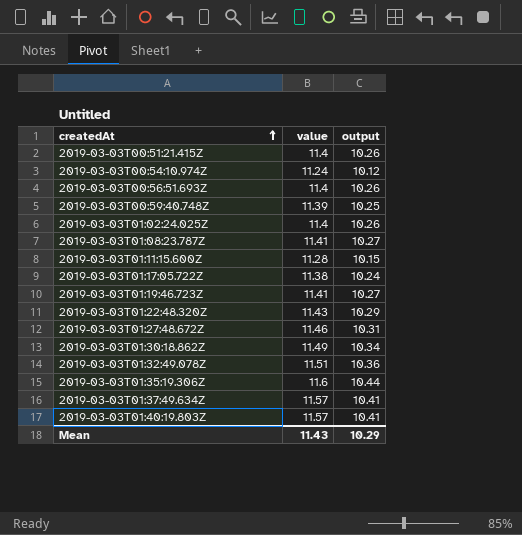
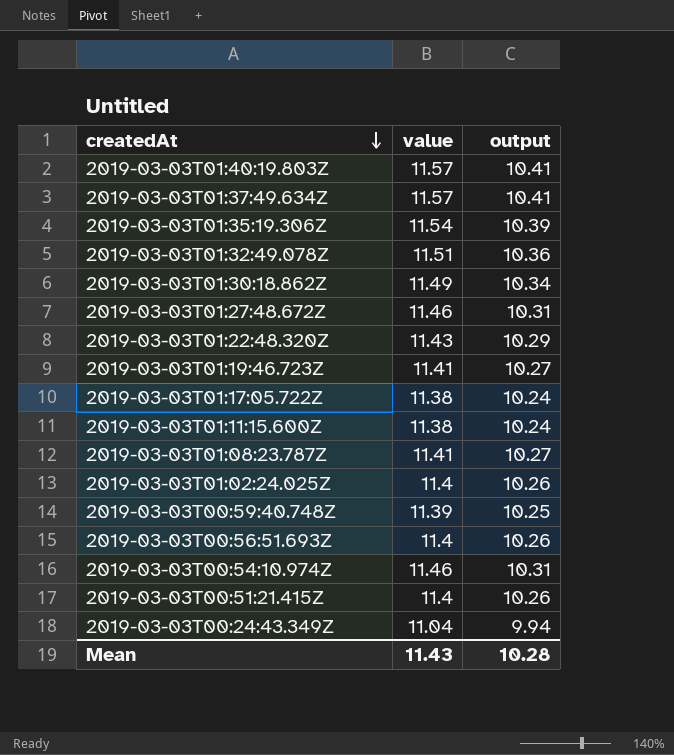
row order: createdAt ascending -> createdAt descending
2019-03-03T01:35:19.306Z | value: 11.6 -> 11.54
2019-03-03T01:35:19.306Z | output: 10.44 -> 10.39
2019-03-03T01:11:15.600Z | value: 11.28 -> 11.38
2019-03-03T01:11:15.600Z | output: 10.15 -> 10.24
2019-03-03T00:54:10.974Z | value: 11.24 -> 11.46
2019-03-03T00:54:10.974Z | output: 10.12 -> 10.31
row 2019-03-03T00:24:43.349Z: none -> 11.04 | 9.94
Mean | output: 10.29 -> 10.28

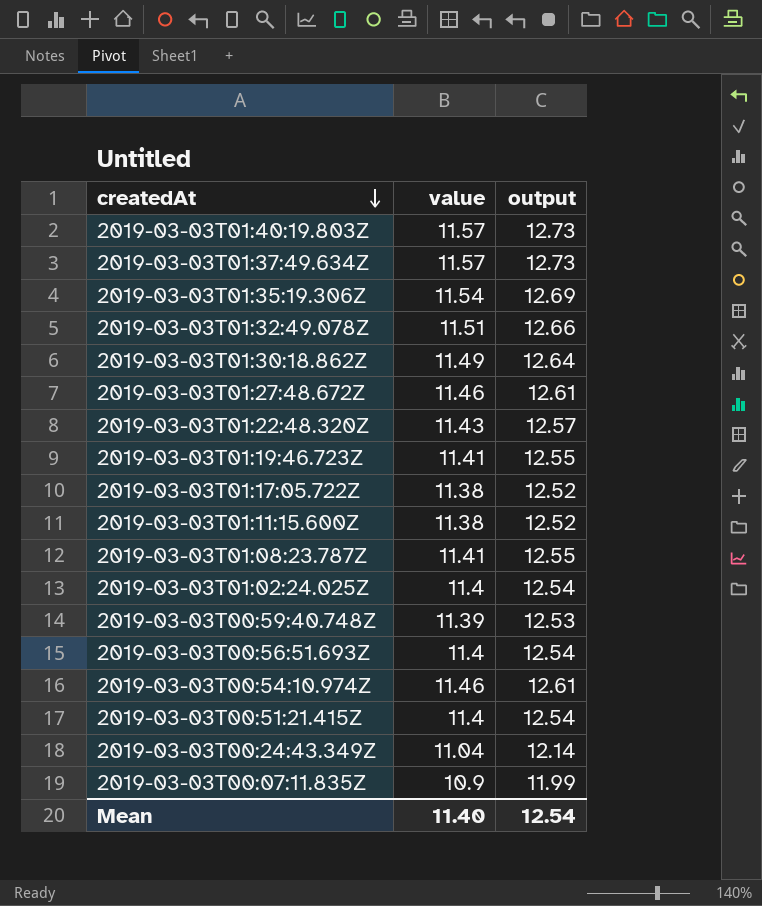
column output | formula: [value] * 0.9 -> [value] * 1.1
row 2019-03-03T00:07:11.835Z: none -> 10.9 | 11.99
Mean | value: 11.43 -> 11.40
Mean | output: 10.28 -> 12.54

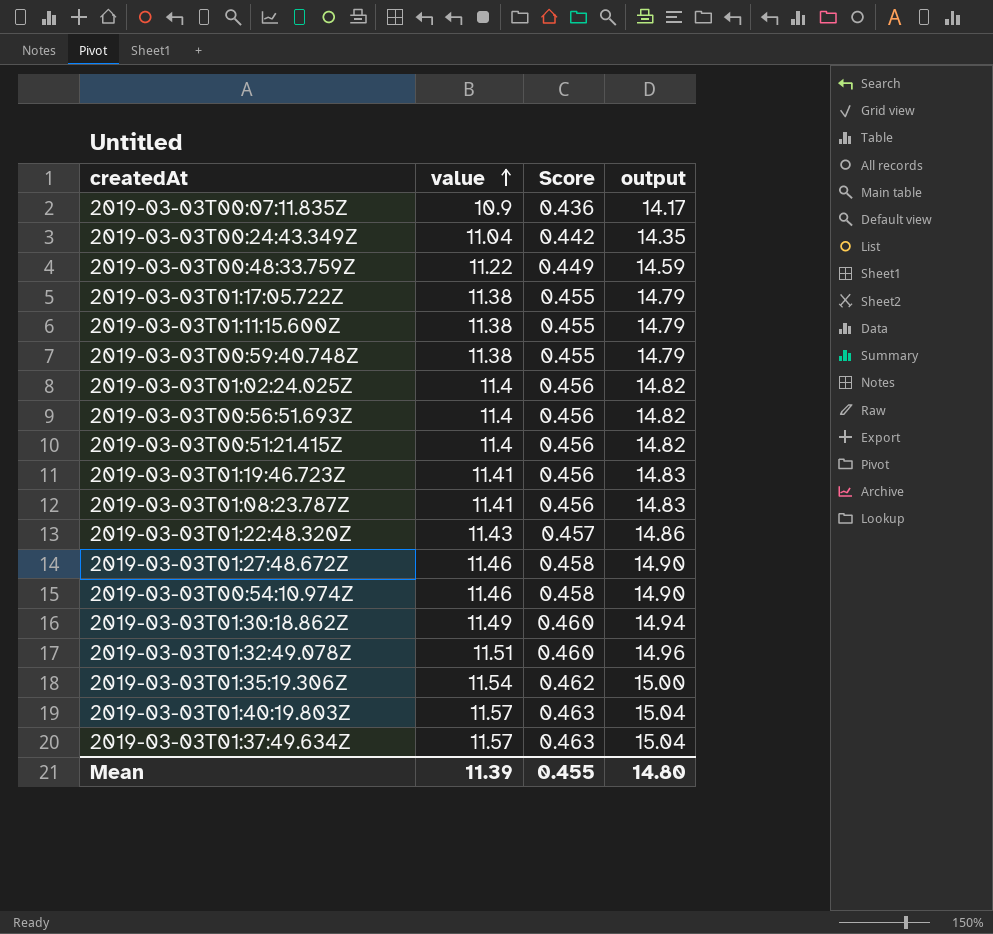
row order: createdAt descending -> value ascending
column Score | formula: none -> [value] * 0.04
column output | formula: [value] * 1.1 -> [value] * 1.3
row 2019-03-03T00:48:33.759Z: none -> 11.22 | 0.449 | 14.59
2019-03-03T00:59:40.748Z | value: 11.39 -> 11.38
Mean | value: 11.40 -> 11.39
Mean | output: 12.54 -> 14.80

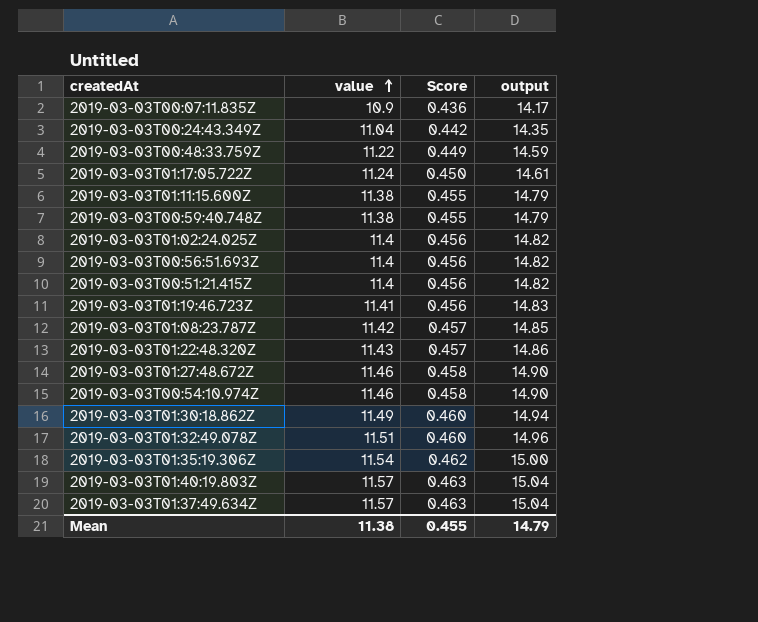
2019-03-03T01:17:05.722Z | value: 11.38 -> 11.24
2019-03-03T01:17:05.722Z | Score: 0.455 -> 0.450
2019-03-03T01:17:05.722Z | output: 14.79 -> 14.61
2019-03-03T01:08:23.787Z | value: 11.41 -> 11.42
2019-03-03T01:08:23.787Z | Score: 0.456 -> 0.457
2019-03-03T01:08:23.787Z | output: 14.83 -> 14.85
Mean | value: 11.39 -> 11.38
Mean | output: 14.80 -> 14.79

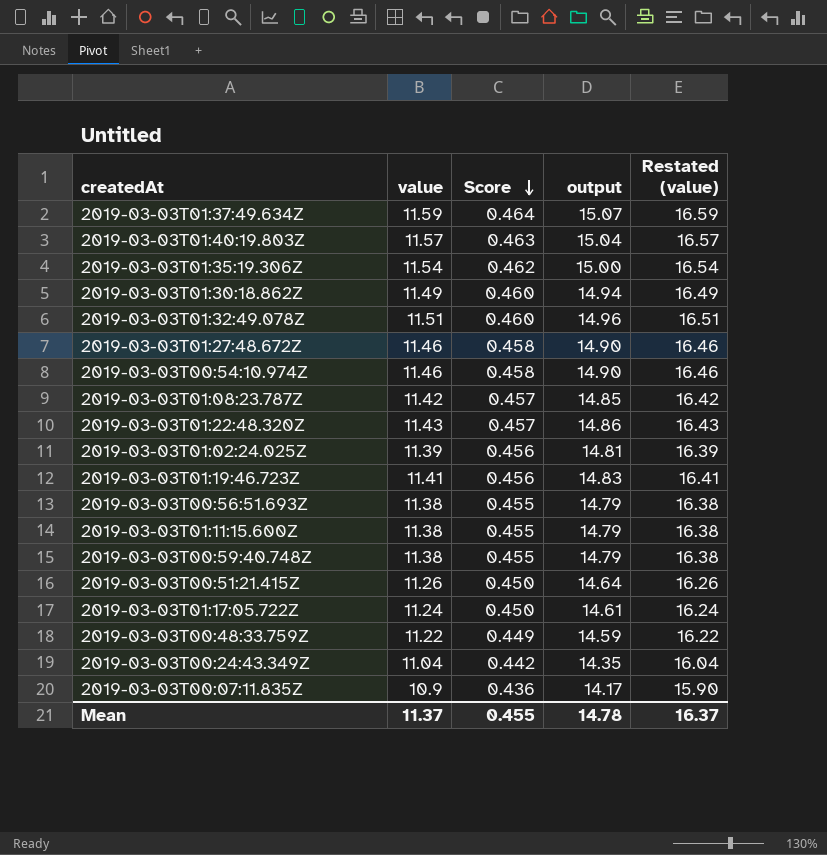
row order: value ascending -> Score descending
column Restated (value) | formula: none -> [value] + 5
2019-03-03T01:37:49.634Z | value: 11.57 -> 11.59
2019-03-03T01:37:49.634Z | Score: 0.463 -> 0.464
2019-03-03T01:37:49.634Z | output: 15.04 -> 15.07
2019-03-03T01:02:24.025Z | value: 11.4 -> 11.39
2019-03-03T01:02:24.025Z | output: 14.82 -> 14.81
2019-03-03T00:56:51.693Z | value: 11.4 -> 11.38
2019-03-03T00:56:51.693Z | Score: 0.456 -> 0.455
2019-03-03T00:56:51.693Z | output: 14.82 -> 14.79
2019-03-03T00:51:21.415Z | value: 11.4 -> 11.26
2019-03-03T00:51:21.415Z | Score: 0.456 -> 0.450
2019-03-03T00:51:21.415Z | output: 14.82 -> 14.64
Mean | value: 11.38 -> 11.37
Mean | output: 14.79 -> 14.78

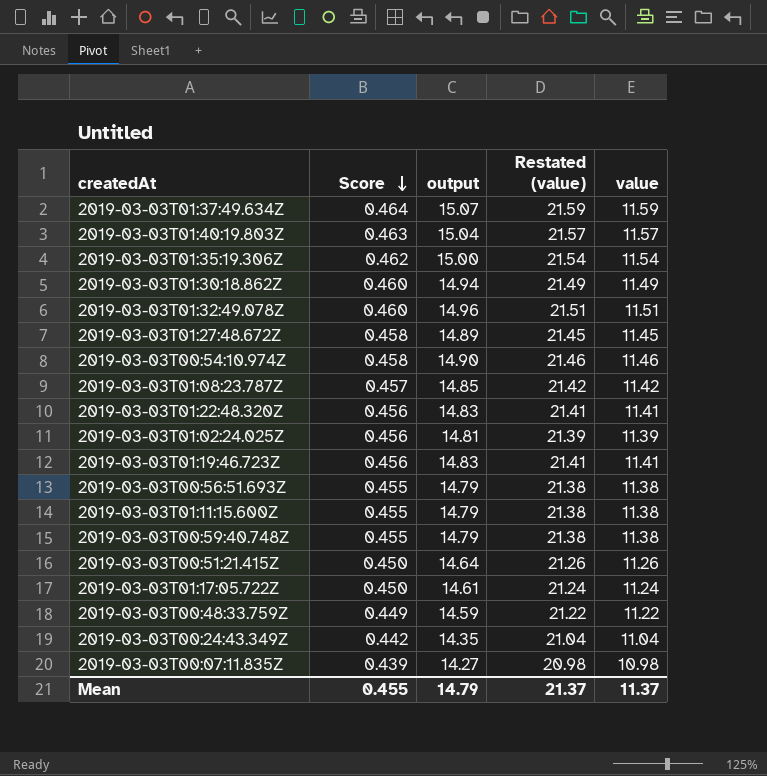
column Restated (value) | formula: [value] + 5 -> [value] + 10
column value | position: 2 -> 5
2019-03-03T01:27:48.672Z | output: 14.90 -> 14.89
2019-03-03T01:27:48.672Z | value: 11.46 -> 11.45
2019-03-03T01:22:48.320Z | Score: 0.457 -> 0.456
2019-03-03T01:22:48.320Z | output: 14.86 -> 14.83
2019-03-03T01:22:48.320Z | value: 11.43 -> 11.41
2019-03-03T00:07:11.835Z | Score: 0.436 -> 0.439
2019-03-03T00:07:11.835Z | output: 14.17 -> 14.27
2019-03-03T00:07:11.835Z | value: 10.9 -> 10.98
Mean | output: 14.78 -> 14.79
Mean | Restated (value): 16.37 -> 21.37

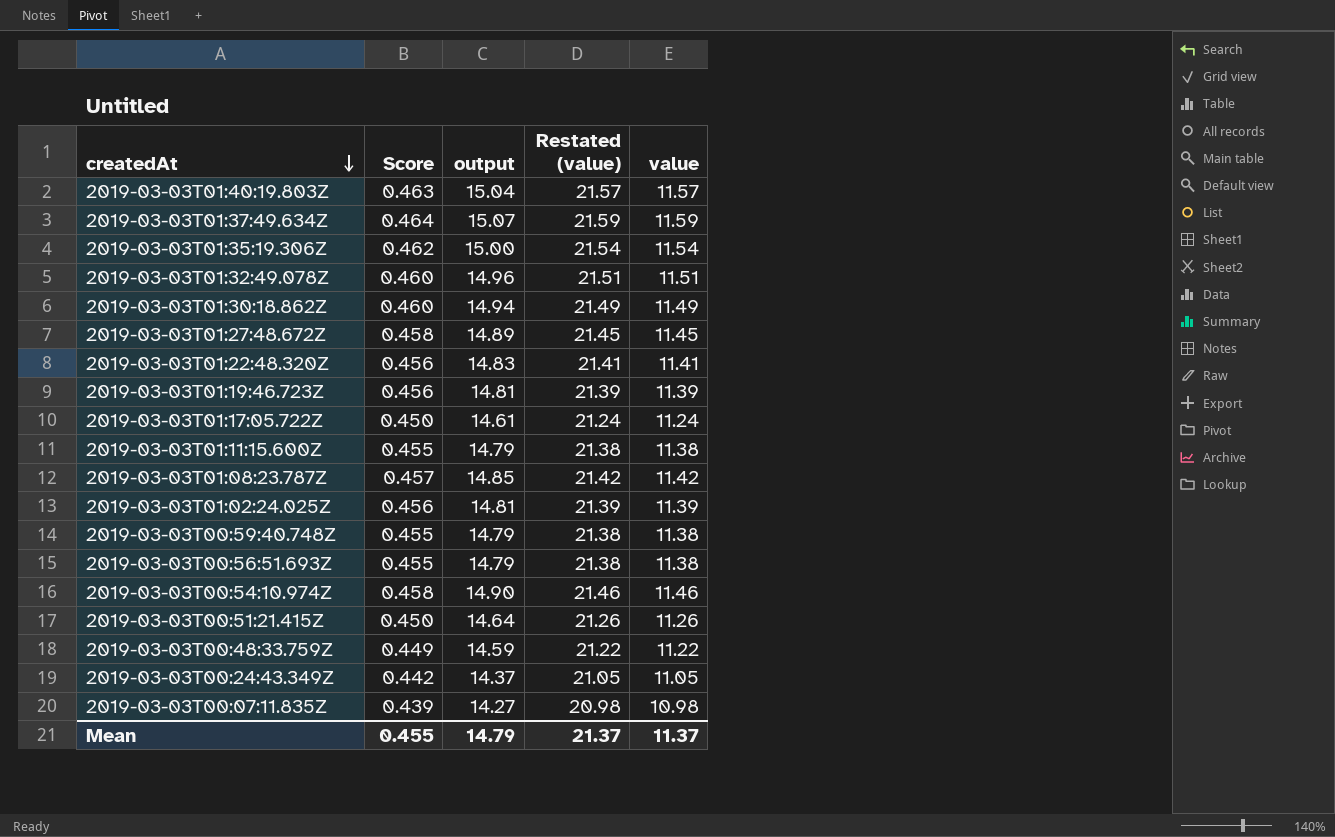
row order: Score descending -> createdAt descending
2019-03-03T01:19:46.723Z | output: 14.83 -> 14.81
2019-03-03T01:19:46.723Z | Restated (value): 21.41 -> 21.39
2019-03-03T01:19:46.723Z | value: 11.41 -> 11.39
2019-03-03T00:24:43.349Z | output: 14.35 -> 14.37
2019-03-03T00:24:43.349Z | Restated (value): 21.04 -> 21.05
2019-03-03T00:24:43.349Z | value: 11.04 -> 11.05

